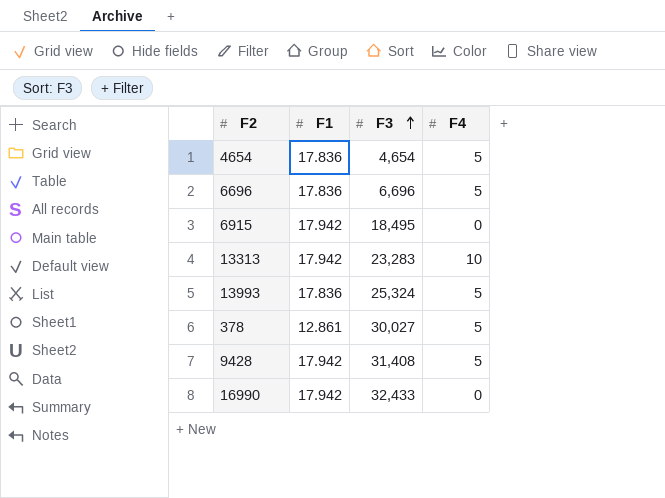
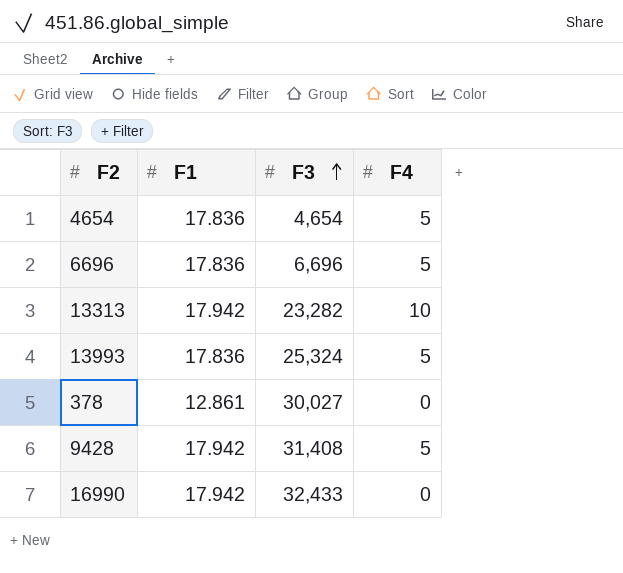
row 6915: 17.942 | 18,495 | 0 -> none
13313 | F3: 23,283 -> 23,282
378 | F4: 5 -> 0

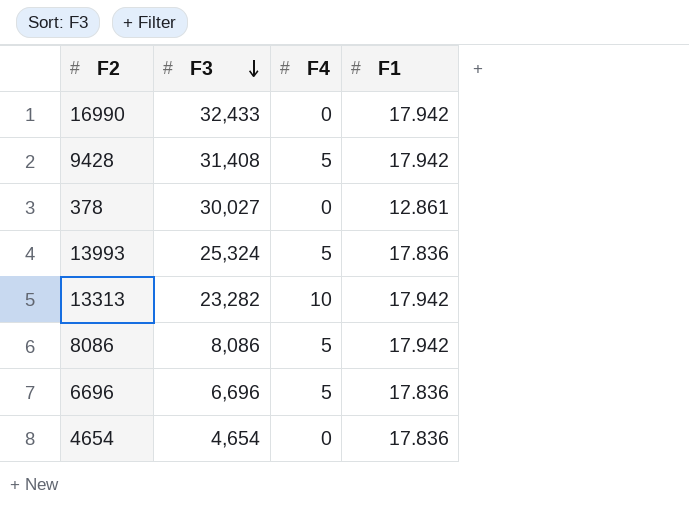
row order: F3 ascending -> F3 descending
column F1 | position: 2 -> 4
row 8086: none -> 8,086 | 5 | 17.942
4654 | F4: 5 -> 0

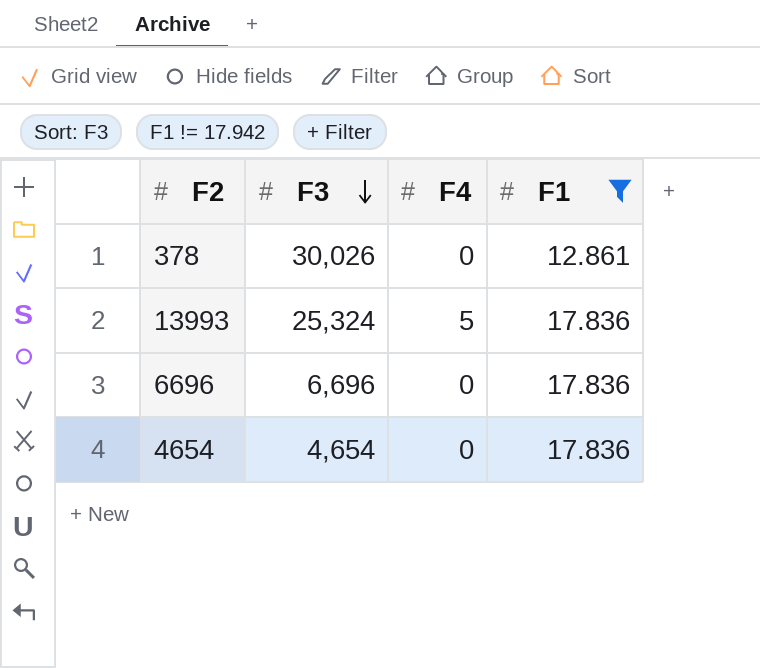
filter: none -> F1 != 17.942
378 | F3: 30,027 -> 30,026
6696 | F4: 5 -> 0

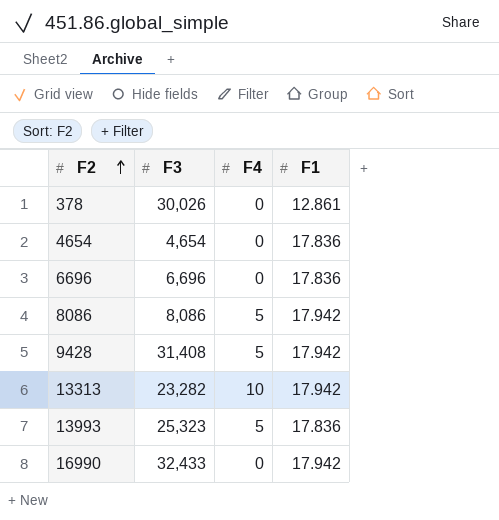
filter: F1 != 17.942 -> none
row order: F3 descending -> F2 ascending
13993 | F3: 25,324 -> 25,323

